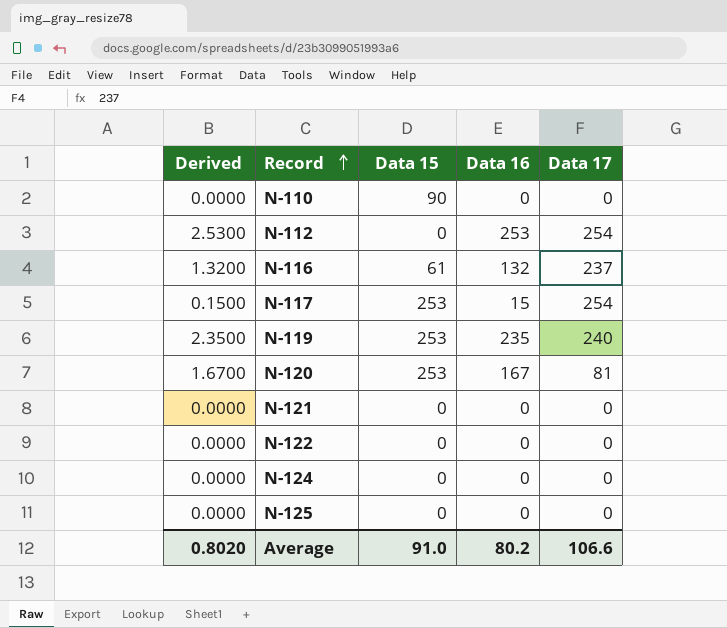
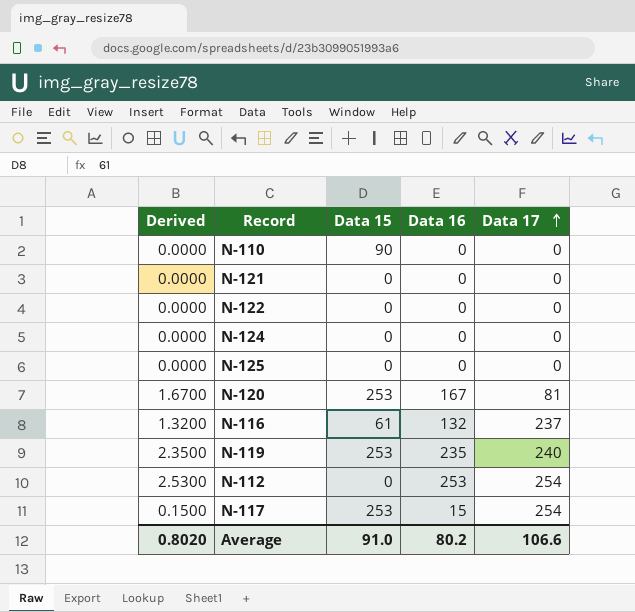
row order: Record ascending -> Data 17 ascending

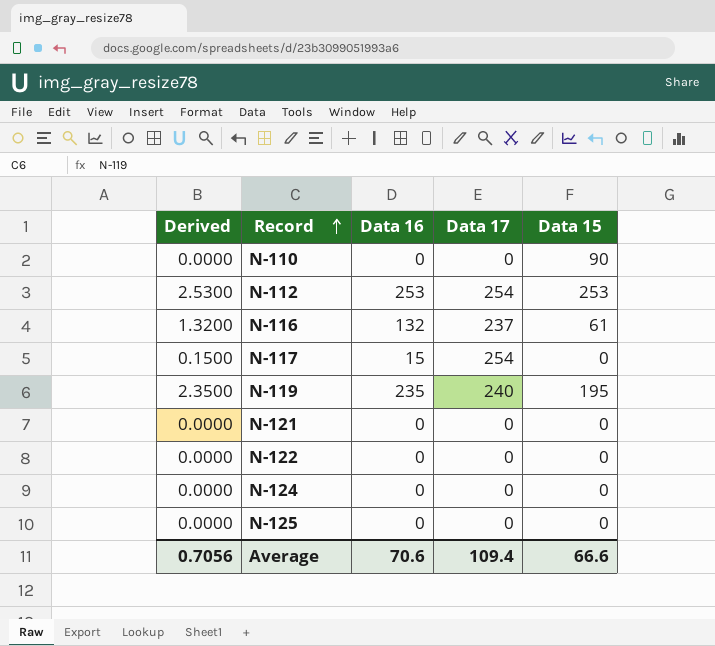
row order: Data 17 ascending -> Record ascending
column Data 15 | position: 3 -> 5
row N-120: 1.6700 | 253 | 167 | 81 -> none
N-112 | Data 15: 0 -> 253
N-117 | Data 15: 253 -> 0
N-119 | Data 15: 253 -> 195
Average | Derived: 0.8020 -> 0.7056
Average | Data 16: 80.2 -> 70.6
Average | Data 17: 106.6 -> 109.4
Average | Data 15: 91.0 -> 66.6

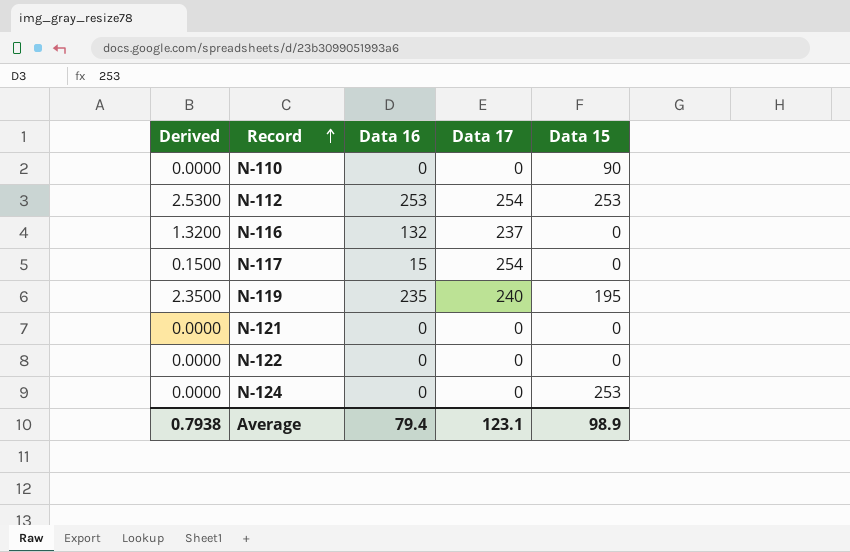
row N-125: 0.0000 | 0 | 0 | 0 -> none
N-116 | Data 15: 61 -> 0
N-124 | Data 15: 0 -> 253
Average | Derived: 0.7056 -> 0.7938
Average | Data 16: 70.6 -> 79.4
Average | Data 17: 109.4 -> 123.1
Average | Data 15: 66.6 -> 98.9

